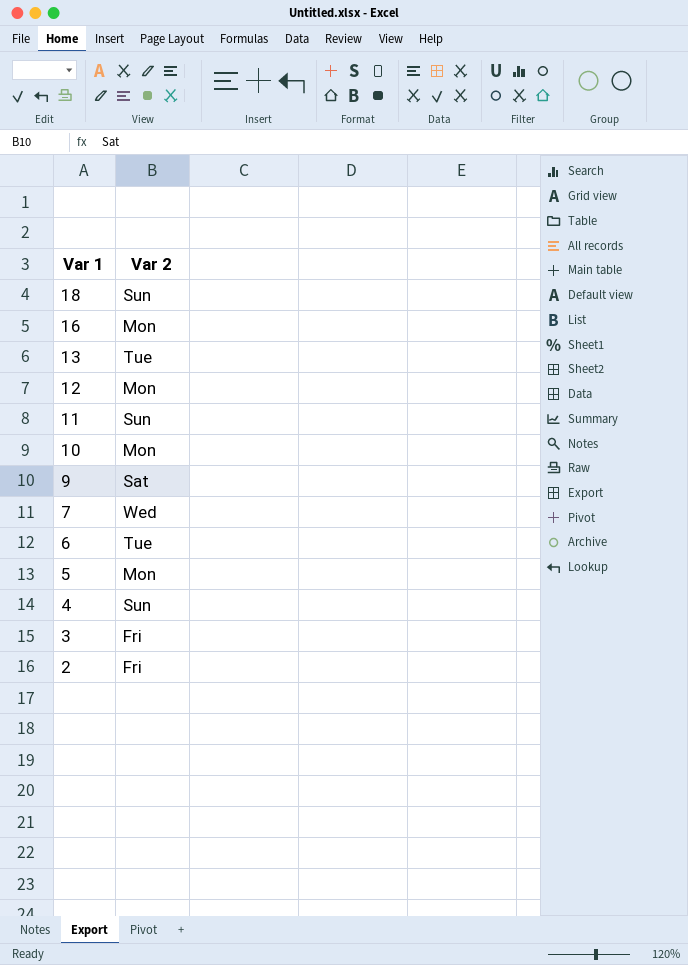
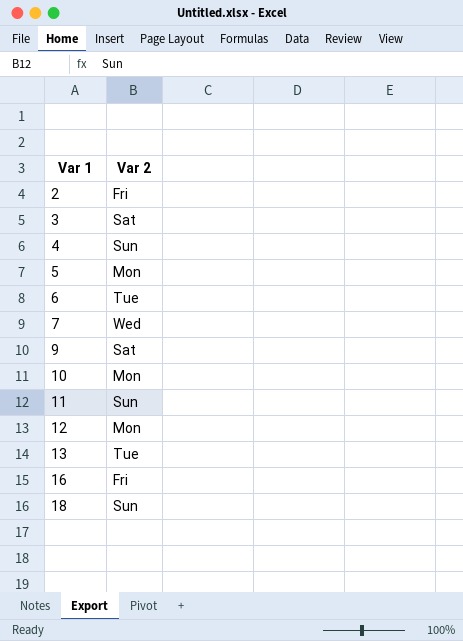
row order: Var 1 descending -> Var 1 ascending
3 | Var 2: Fri -> Sat
16 | Var 2: Mon -> Fri

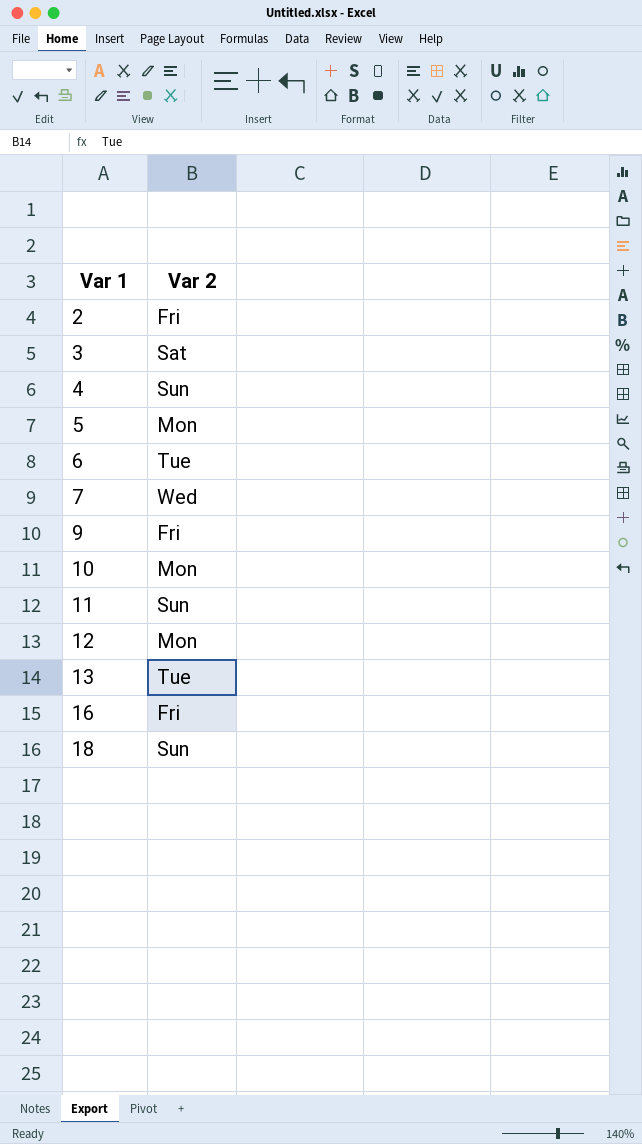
9 | Var 2: Sat -> Fri

